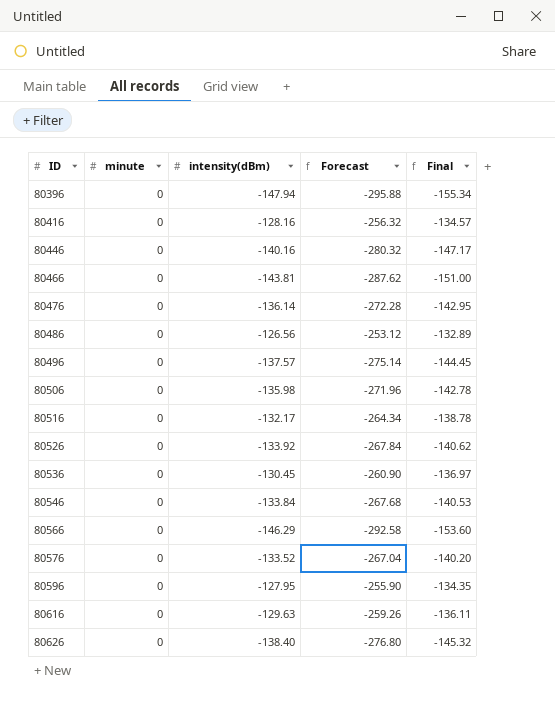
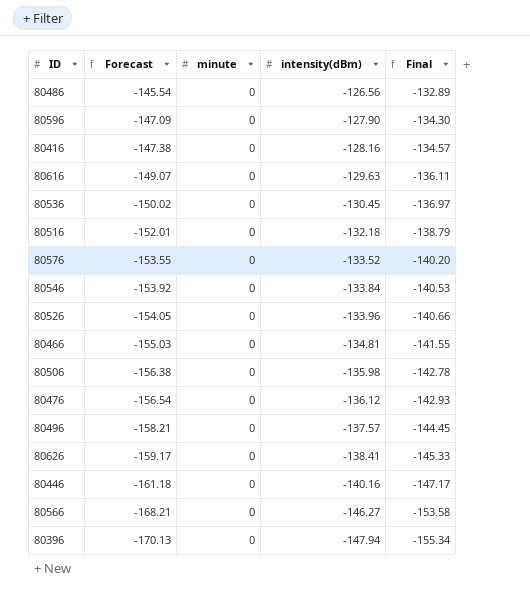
row order: ID ascending -> Forecast descending
column Forecast | formula: [intensity(dBm)] * 2 -> [intensity(dBm)] * 1.15
column Forecast | position: 4 -> 2
80596 | intensity(dBm): -127.95 -> -127.90
80596 | Final: -134.35 -> -134.30
80516 | intensity(dBm): -132.17 -> -132.18
80516 | Final: -138.78 -> -138.79
80526 | intensity(dBm): -133.92 -> -133.96
80526 | Final: -140.62 -> -140.66
80466 | intensity(dBm): -143.81 -> -134.81
80466 | Final: -151.00 -> -141.55
80476 | intensity(dBm): -136.14 -> -136.12
80476 | Final: -142.95 -> -142.93
80626 | intensity(dBm): -138.40 -> -138.41
80626 | Final: -145.32 -> -145.33
80566 | intensity(dBm): -146.29 -> -146.27
80566 | Final: -153.60 -> -153.58

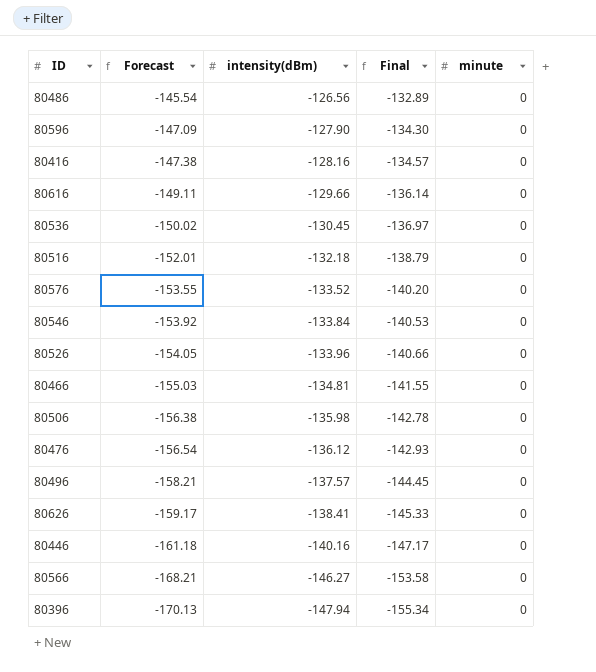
column minute | position: 3 -> 5
80616 | Forecast: -149.07 -> -149.11
80616 | intensity(dBm): -129.63 -> -129.66
80616 | Final: -136.11 -> -136.14

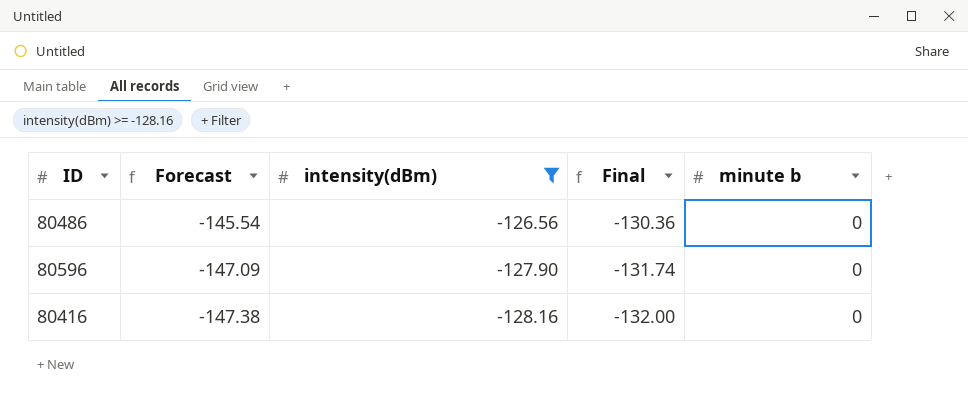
filter: none -> intensity(dBm) >= -128.16
column Final | formula: [intensity(dBm)] * 1.05 -> [intensity(dBm)] * 1.03
column name: minute -> minute b

